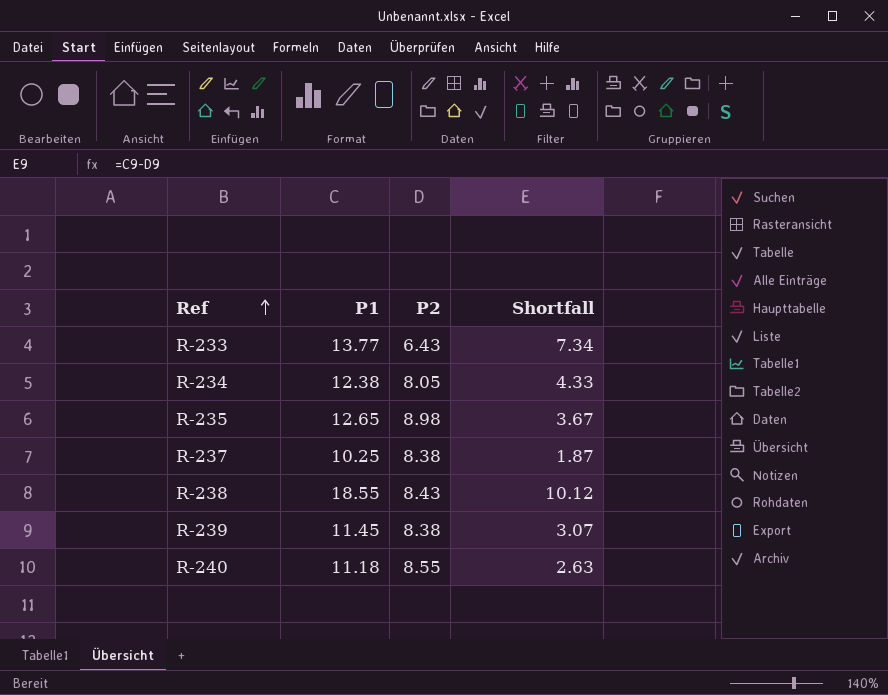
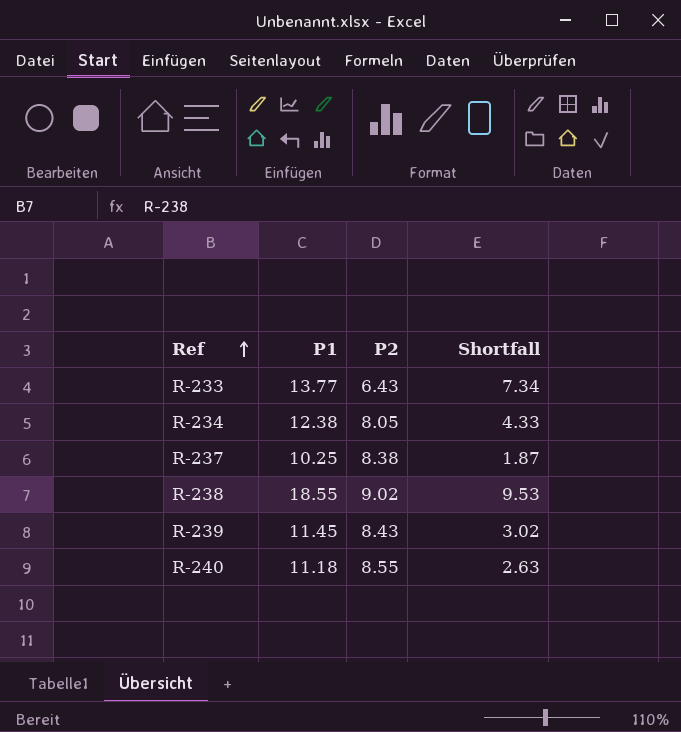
row R-235: 12.65 | 8.98 | 3.67 -> none
R-238 | P2: 8.43 -> 9.02
R-238 | Shortfall: 10.12 -> 9.53
R-239 | P2: 8.38 -> 8.43
R-239 | Shortfall: 3.07 -> 3.02

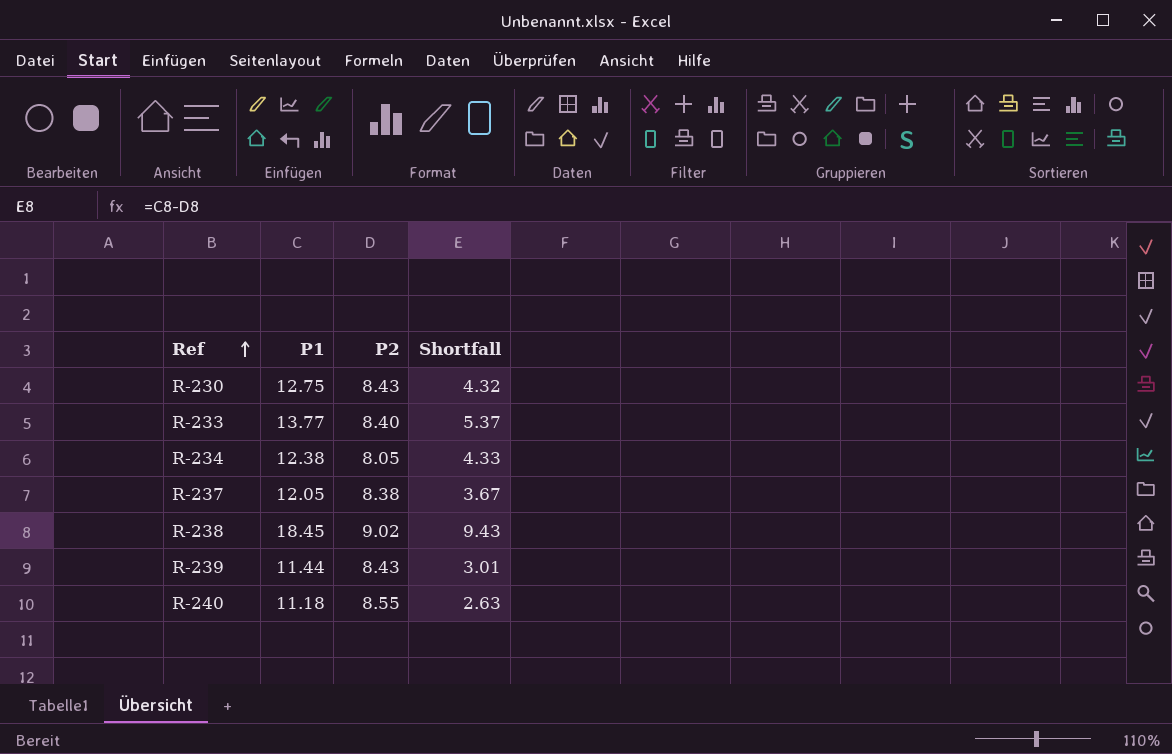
row R-230: none -> 12.75 | 8.43 | 4.32
R-233 | P2: 6.43 -> 8.40
R-233 | Shortfall: 7.34 -> 5.37
R-237 | P1: 10.25 -> 12.05
R-237 | Shortfall: 1.87 -> 3.67
R-238 | P1: 18.55 -> 18.45
R-238 | Shortfall: 9.53 -> 9.43
R-239 | P1: 11.45 -> 11.44
R-239 | Shortfall: 3.02 -> 3.01

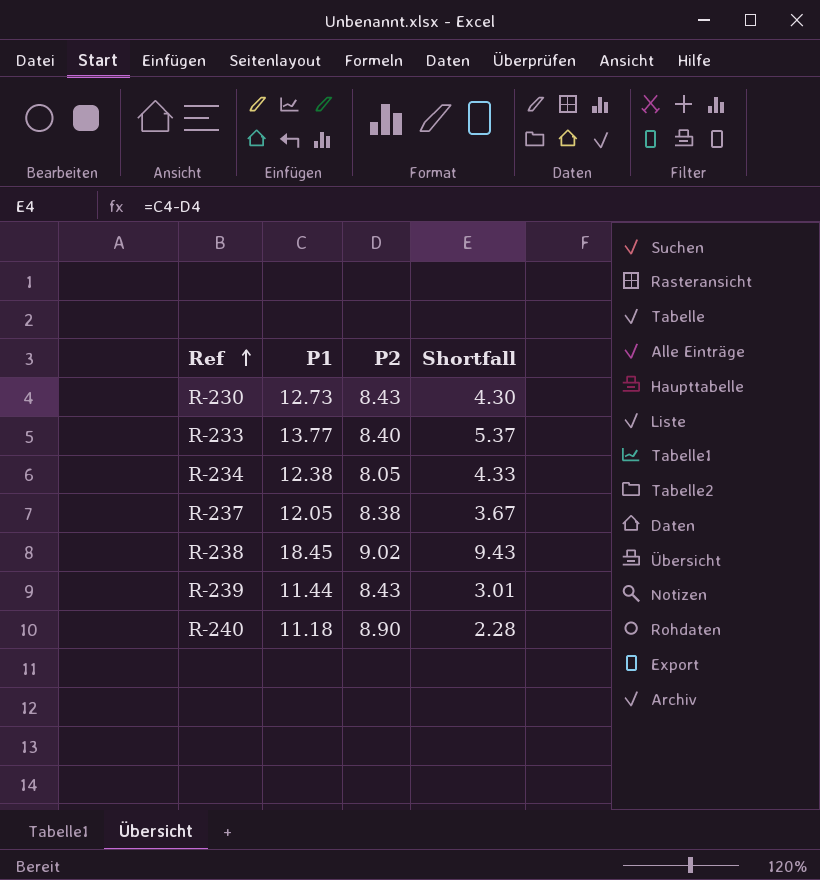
R-230 | P1: 12.75 -> 12.73
R-230 | Shortfall: 4.32 -> 4.30
R-240 | P2: 8.55 -> 8.90
R-240 | Shortfall: 2.63 -> 2.28

